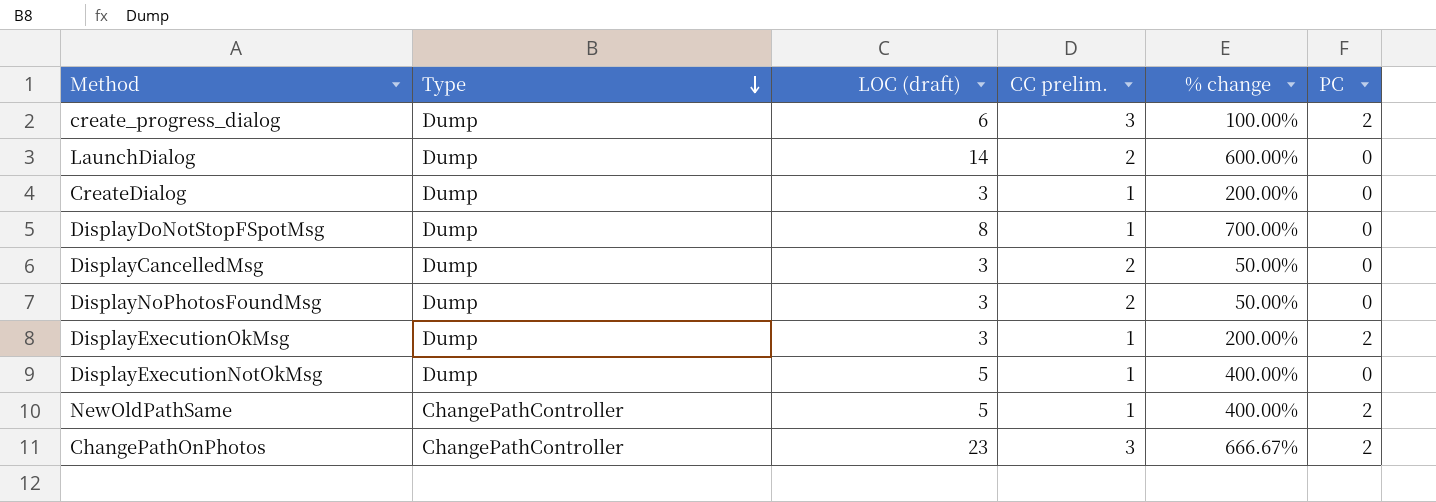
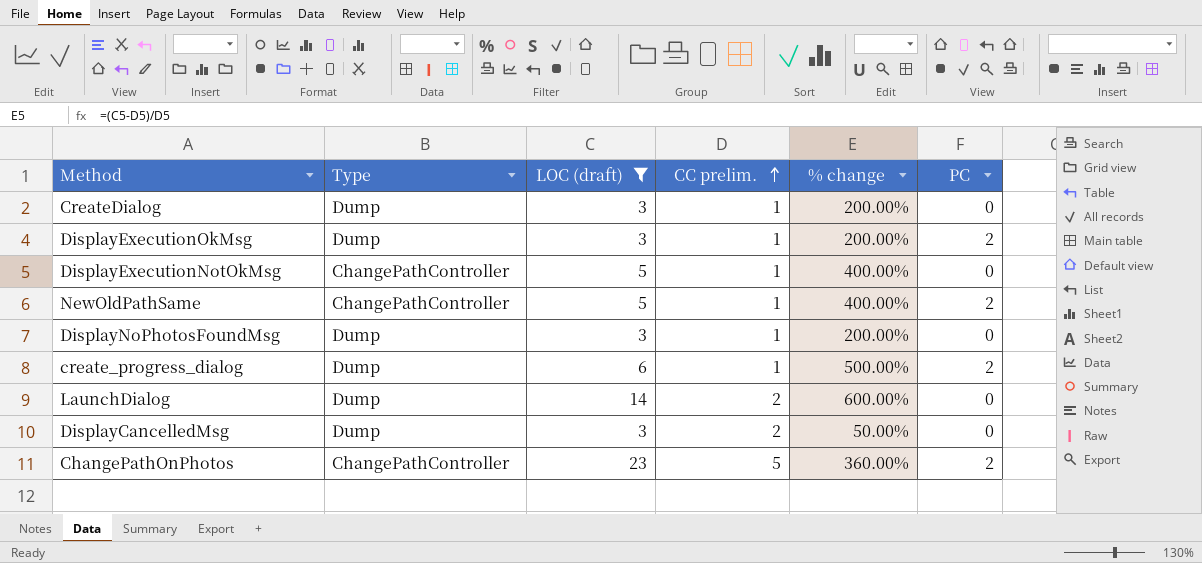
filter: none -> LOC (draft) != 8
row order: Type descending -> CC prelim. ascending
DisplayExecutionNotOkMsg | Type: Dump -> ChangePathController
DisplayNoPhotosFoundMsg | CC prelim.: 2 -> 1
DisplayNoPhotosFoundMsg | % change: 50.00% -> 200.00%
create_progress_dialog | CC prelim.: 3 -> 1
create_progress_dialog | % change: 100.00% -> 500.00%
ChangePathOnPhotos | CC prelim.: 3 -> 5
ChangePathOnPhotos | % change: 666.67% -> 360.00%

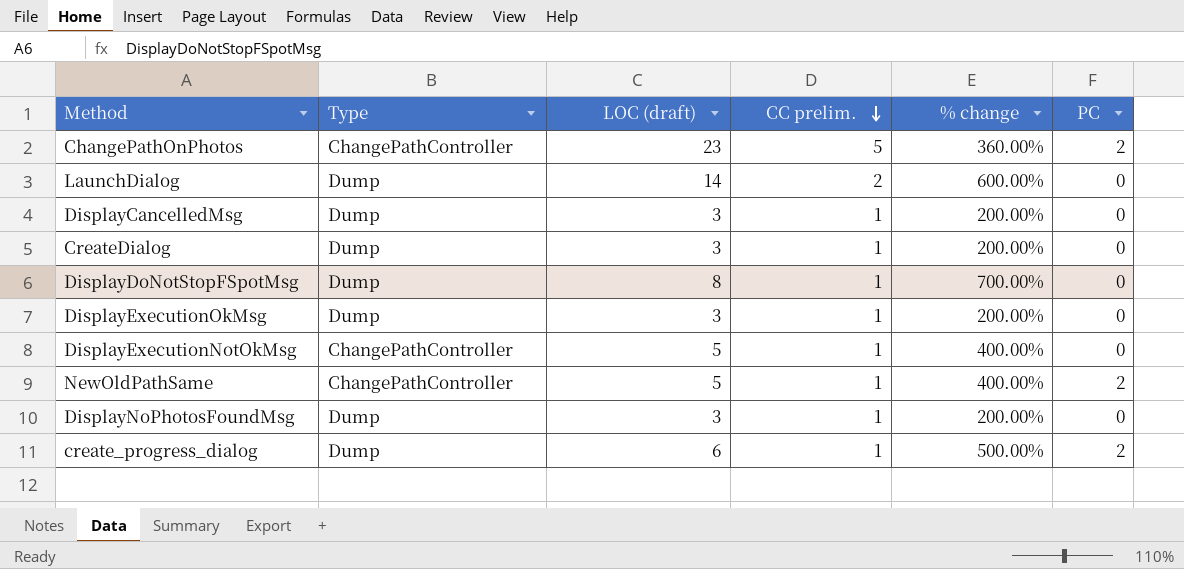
filter: LOC (draft) != 8 -> none
row order: CC prelim. ascending -> CC prelim. descending
DisplayCancelledMsg | CC prelim.: 2 -> 1
DisplayCancelledMsg | % change: 50.00% -> 200.00%
DisplayExecutionOkMsg | PC: 2 -> 0

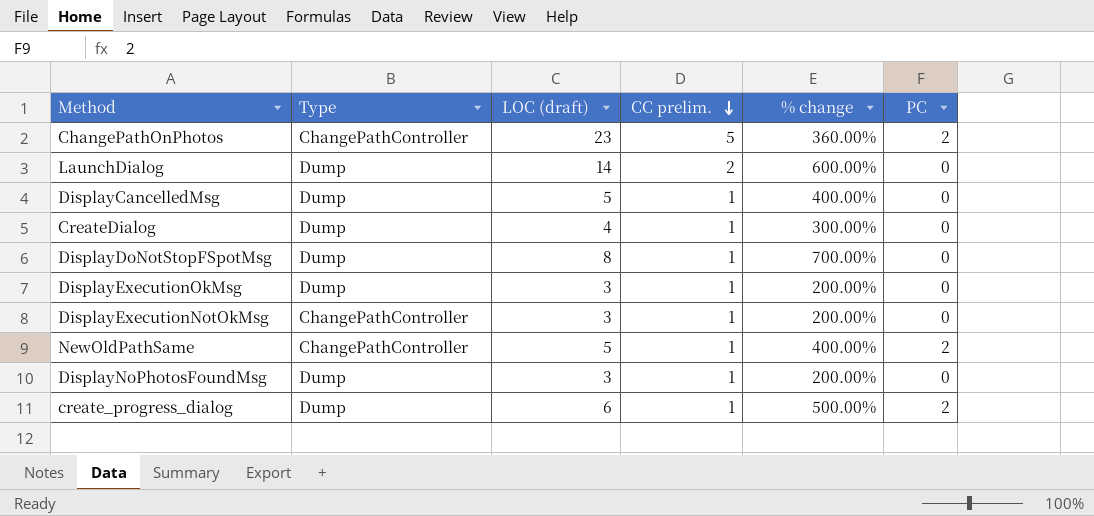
DisplayCancelledMsg | LOC (draft): 3 -> 5
DisplayCancelledMsg | % change: 200.00% -> 400.00%
CreateDialog | LOC (draft): 3 -> 4
CreateDialog | % change: 200.00% -> 300.00%
DisplayExecutionNotOkMsg | LOC (draft): 5 -> 3
DisplayExecutionNotOkMsg | % change: 400.00% -> 200.00%

